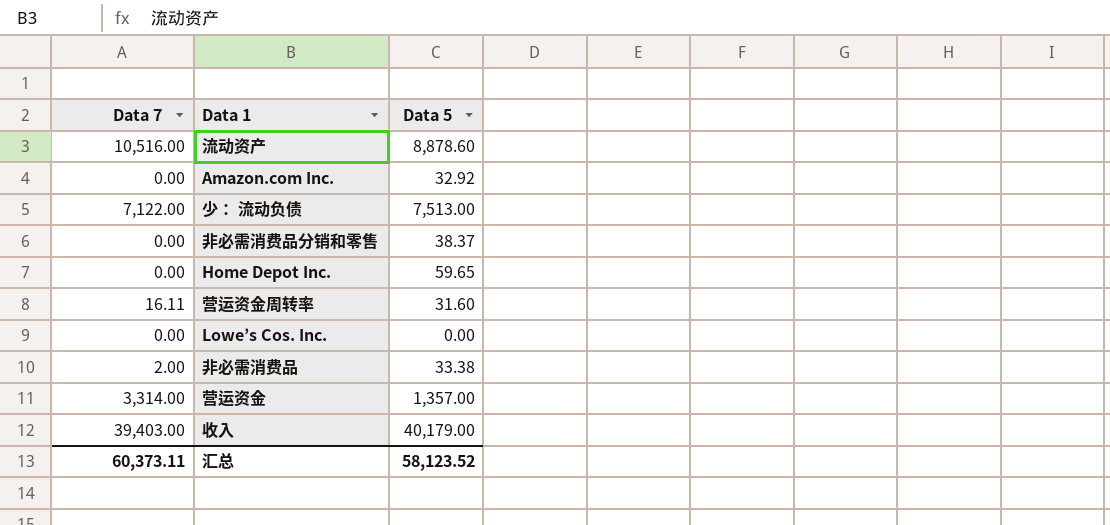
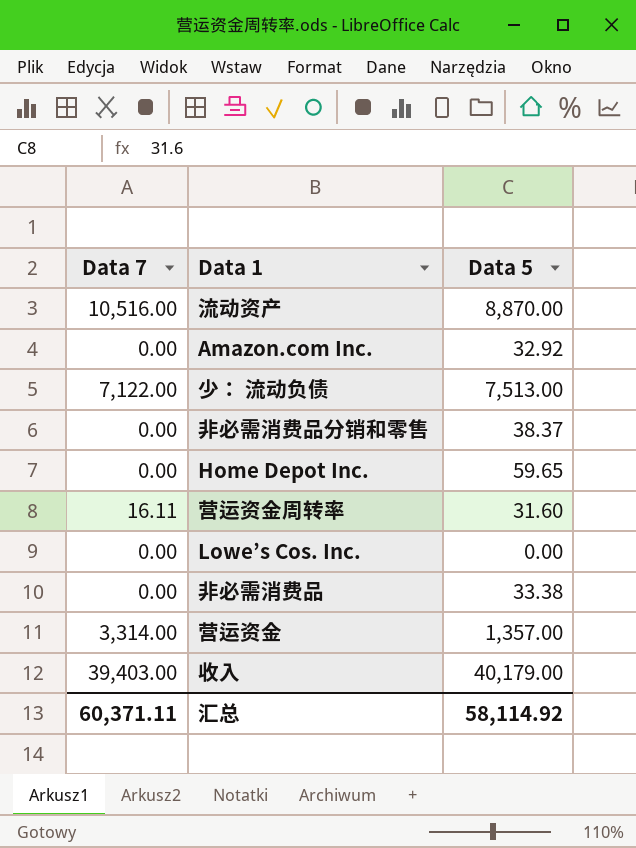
流动资产 | Data 5: 8,878.60 -> 8,870.00
非必需消费品 | Data 7: 2.00 -> 0.00
汇总 | Data 7: 60,373.11 -> 60,371.11
汇总 | Data 5: 58,123.52 -> 58,114.92

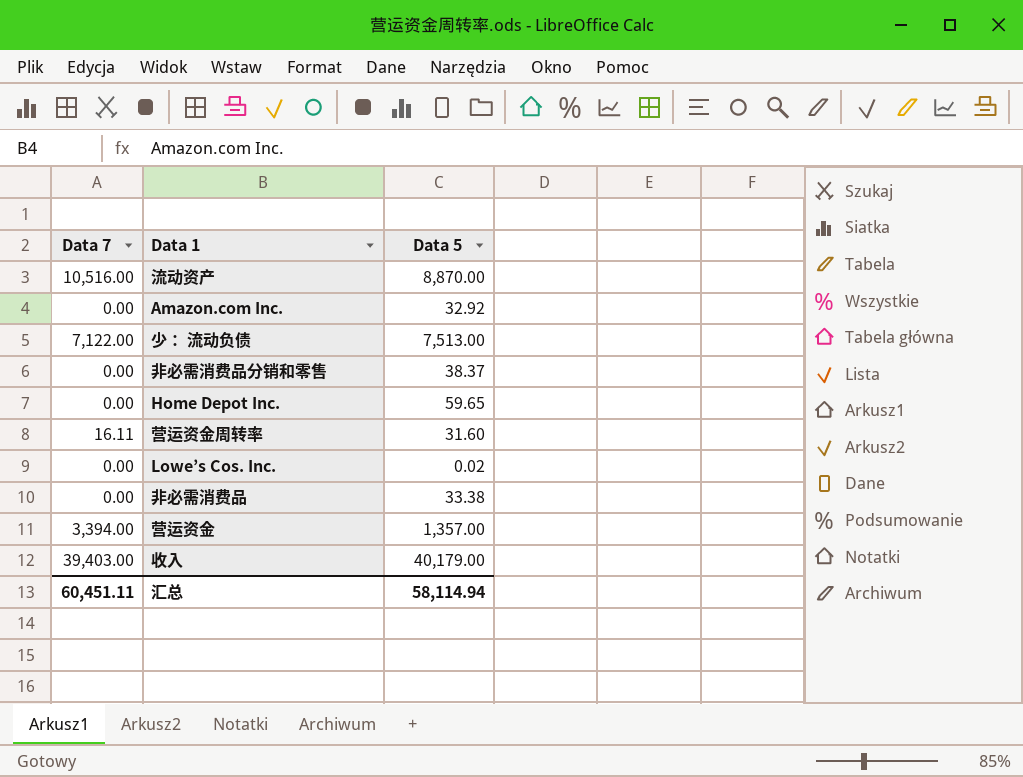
Lowe’s Cos. Inc. | Data 5: 0.00 -> 0.02
营运资金 | Data 7: 3,314.00 -> 3,394.00
汇总 | Data 7: 60,371.11 -> 60,451.11
汇总 | Data 5: 58,114.92 -> 58,114.94

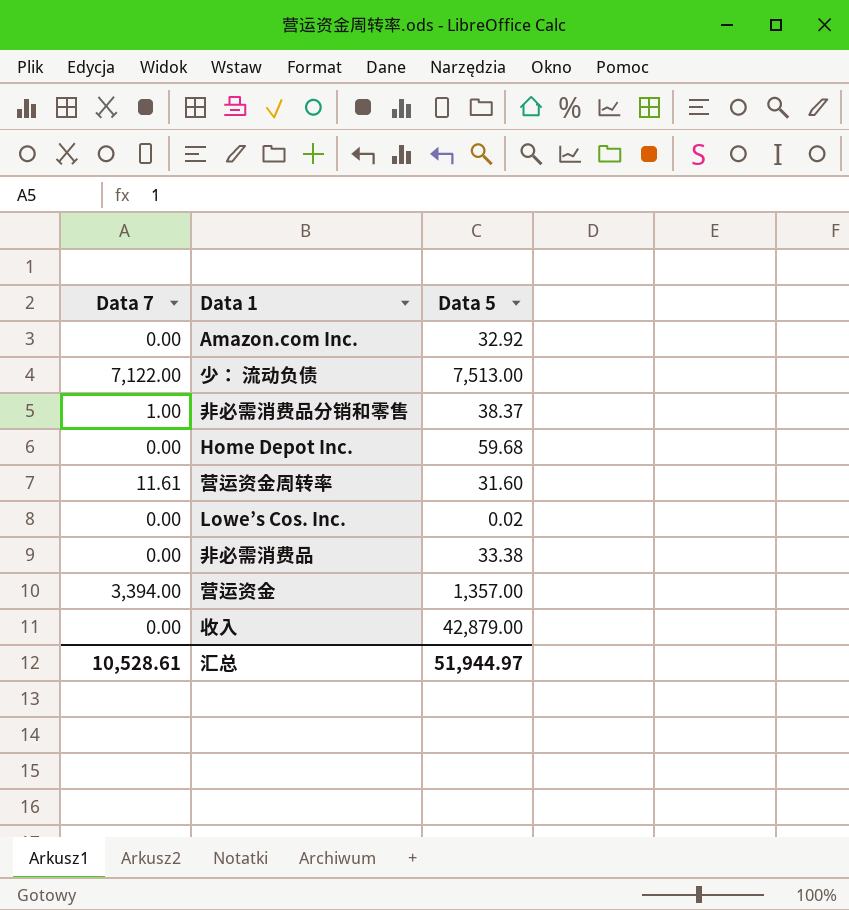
row 流动资产: 10,516.00 | 8,870.00 -> none
非必需消费品分销和零售 | Data 7: 0.00 -> 1.00
Home Depot Inc. | Data 5: 59.65 -> 59.68
营运资金周转率 | Data 7: 16.11 -> 11.61
收入 | Data 7: 39,403.00 -> 0.00
收入 | Data 5: 40,179.00 -> 42,879.00
汇总 | Data 7: 60,451.11 -> 10,528.61
汇总 | Data 5: 58,114.94 -> 51,944.97

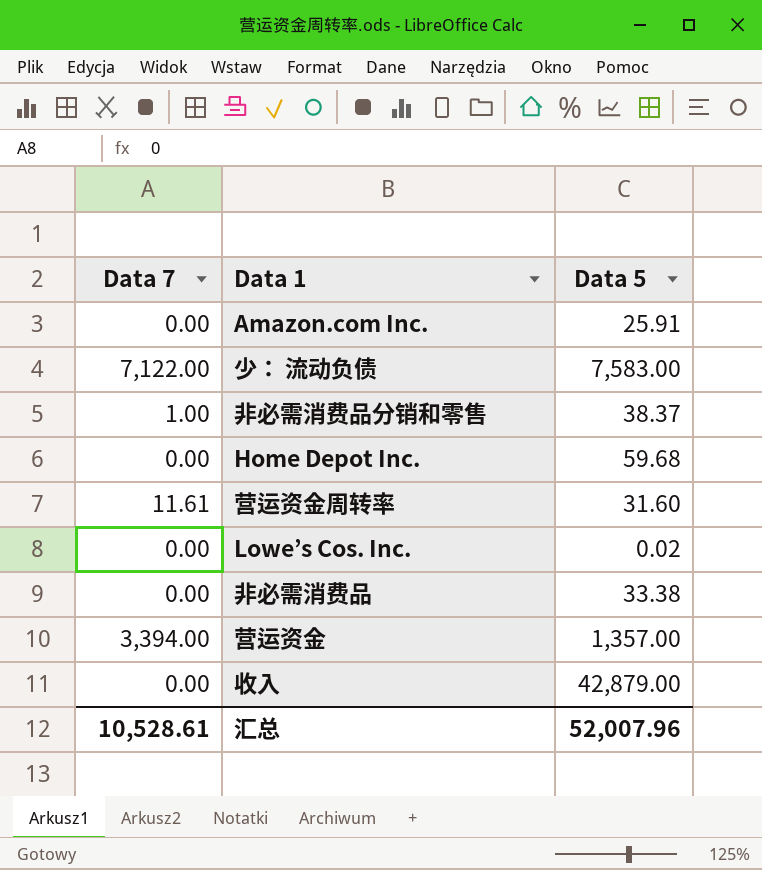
Amazon.com Inc. | Data 5: 32.92 -> 25.91
少： 流动负债 | Data 5: 7,513.00 -> 7,583.00
汇总 | Data 5: 51,944.97 -> 52,007.96

